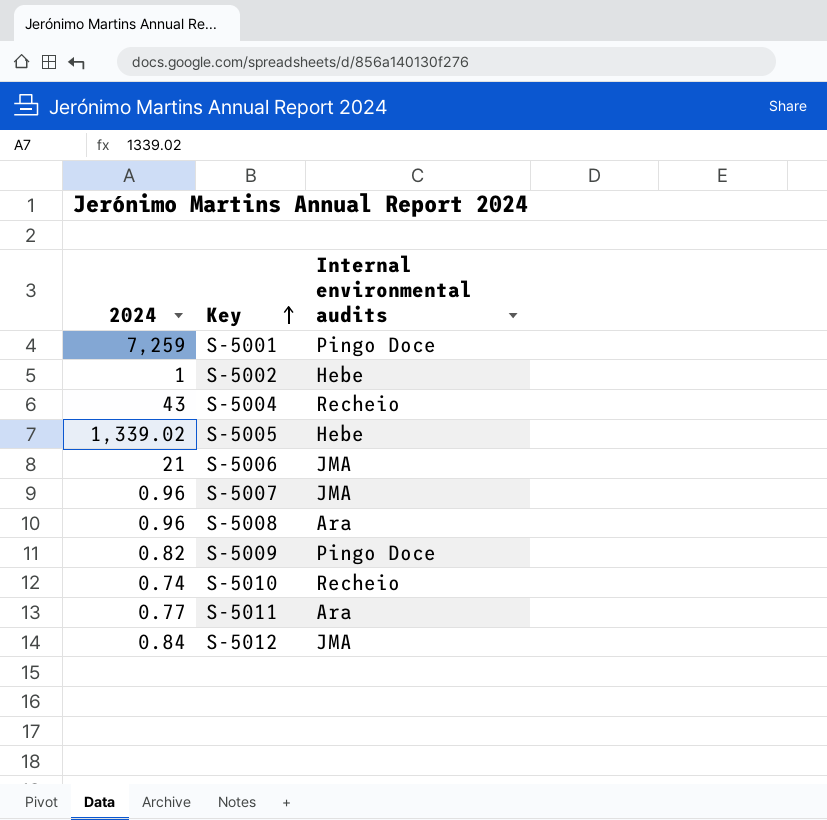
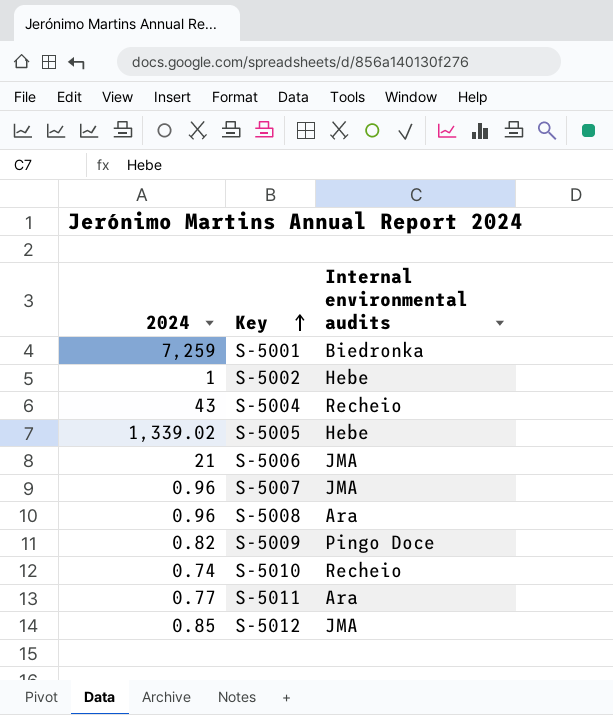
S-5001 | Internal environmental audits: Pingo Doce -> Biedronka
S-5012 | 2024: 0.84 -> 0.85

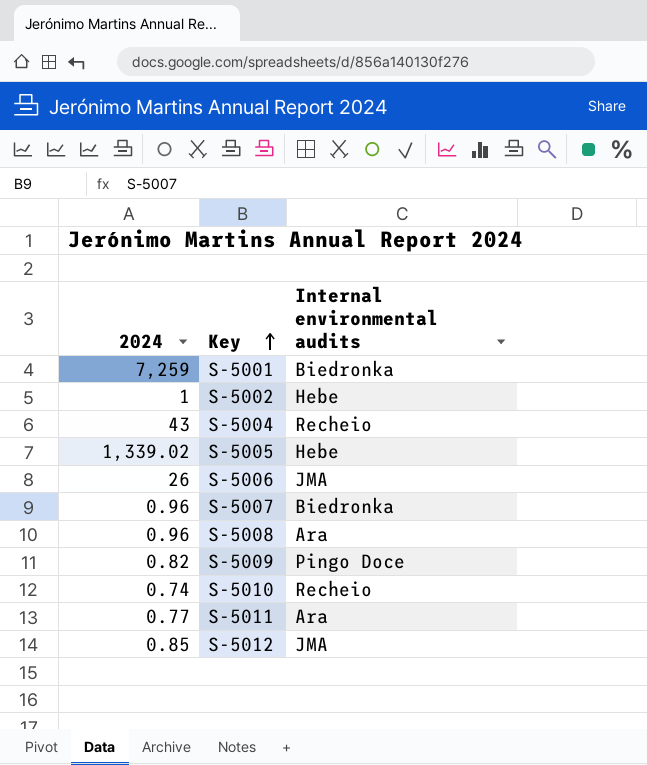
S-5006 | 2024: 21 -> 26
S-5007 | Internal environmental audits: JMA -> Biedronka

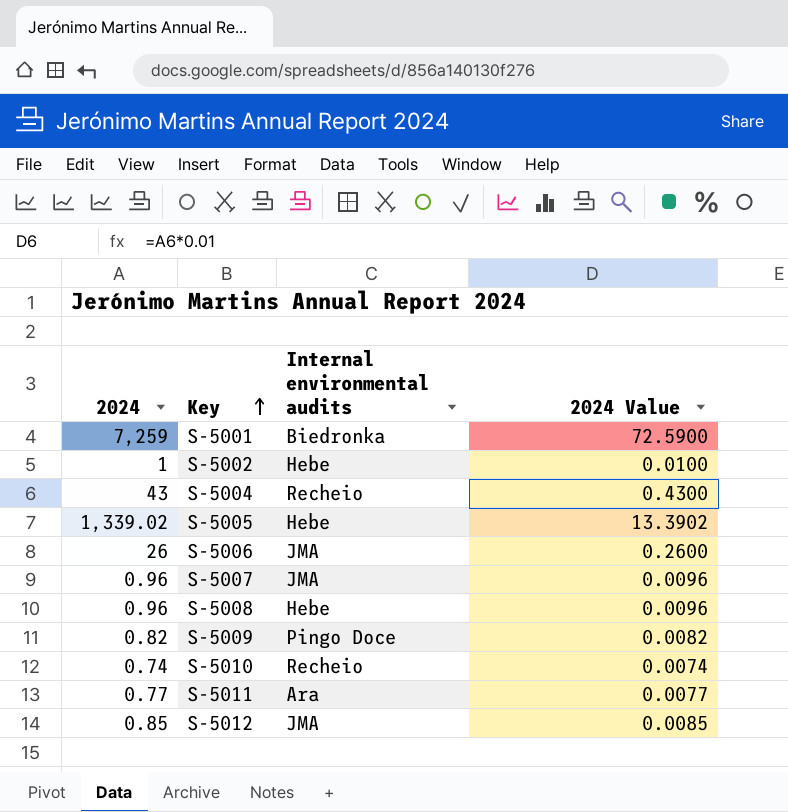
column 2024 Value | formula: none -> [2024] * 0.01
S-5007 | Internal environmental audits: Biedronka -> JMA
S-5008 | Internal environmental audits: Ara -> Hebe

